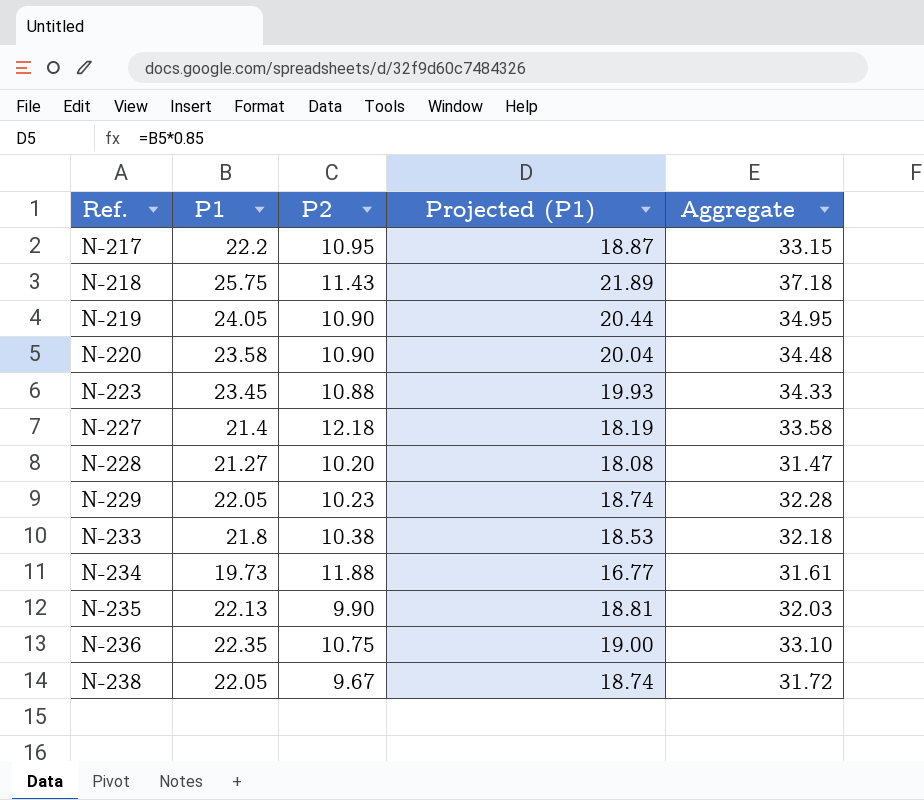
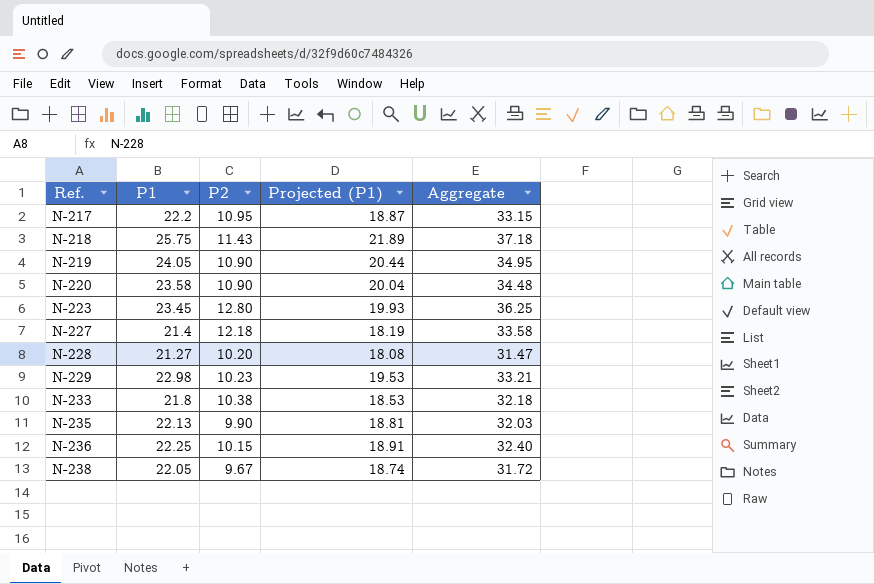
row N-234: 19.73 | 11.88 | 16.77 | 31.61 -> none
N-223 | P2: 10.88 -> 12.80
N-223 | Aggregate: 34.33 -> 36.25
N-229 | P1: 22.05 -> 22.98
N-229 | Projected (P1): 18.74 -> 19.53
N-229 | Aggregate: 32.28 -> 33.21
N-236 | P1: 22.35 -> 22.25
N-236 | P2: 10.75 -> 10.15
N-236 | Projected (P1): 19.00 -> 18.91
N-236 | Aggregate: 33.10 -> 32.40

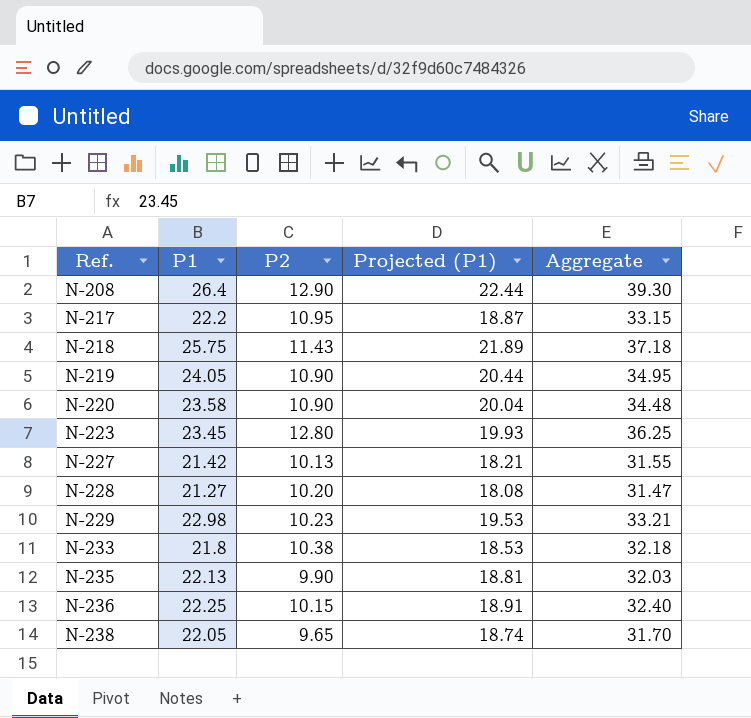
row N-208: none -> 26.4 | 12.90 | 22.44 | 39.30
N-227 | P1: 21.4 -> 21.42
N-227 | P2: 12.18 -> 10.13
N-227 | Projected (P1): 18.19 -> 18.21
N-227 | Aggregate: 33.58 -> 31.55
N-238 | P2: 9.67 -> 9.65
N-238 | Aggregate: 31.72 -> 31.70

